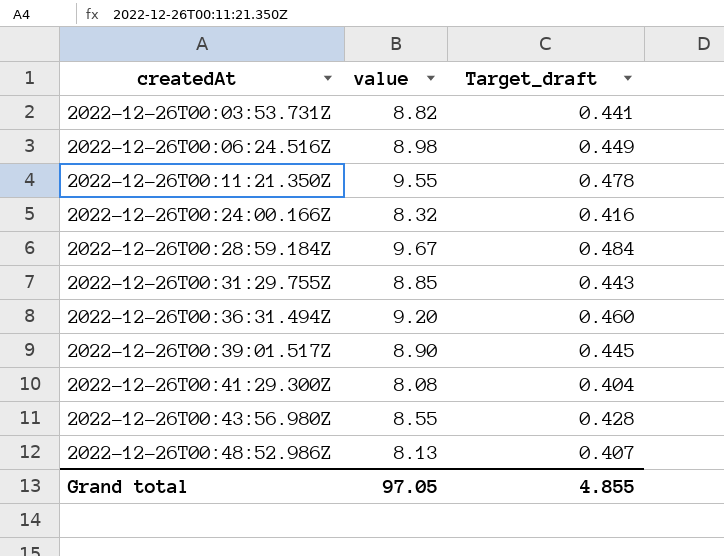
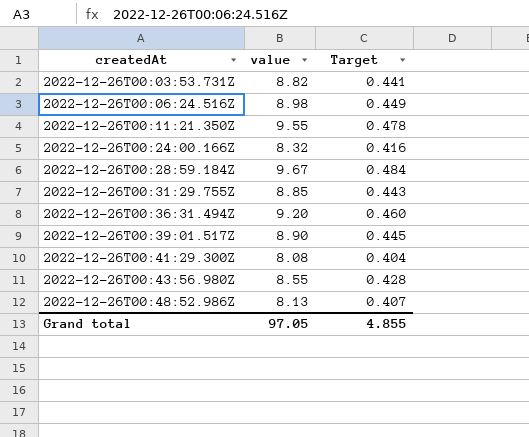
column name: Target_draft -> Target

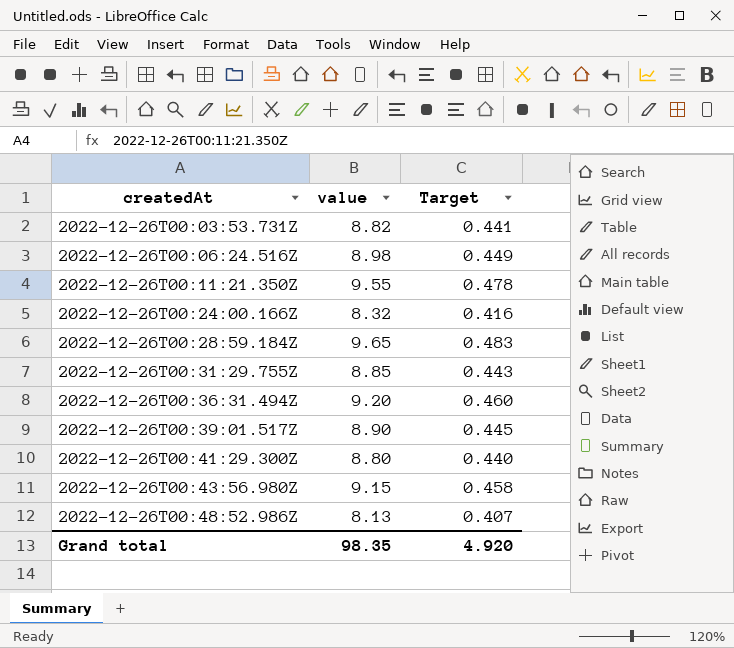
2022-12-26T00:28:59.184Z | value: 9.67 -> 9.65
2022-12-26T00:28:59.184Z | Target: 0.484 -> 0.483
2022-12-26T00:41:29.300Z | value: 8.08 -> 8.80
2022-12-26T00:41:29.300Z | Target: 0.404 -> 0.440
2022-12-26T00:43:56.980Z | value: 8.55 -> 9.15
2022-12-26T00:43:56.980Z | Target: 0.428 -> 0.458
Grand total | value: 97.05 -> 98.35
Grand total | Target: 4.855 -> 4.920

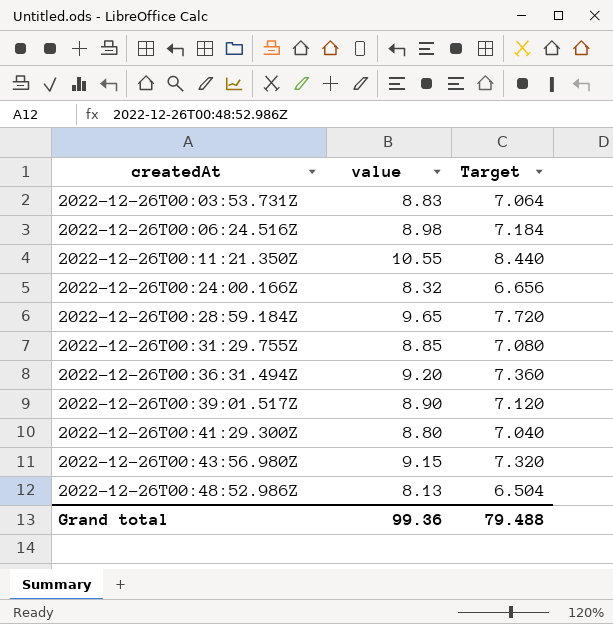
column Target | formula: [value] * 0.05 -> [value] * 0.8
2022-12-26T00:03:53.731Z | value: 8.82 -> 8.83
2022-12-26T00:11:21.350Z | value: 9.55 -> 10.55
Grand total | value: 98.35 -> 99.36
Grand total | Target: 4.920 -> 79.488

